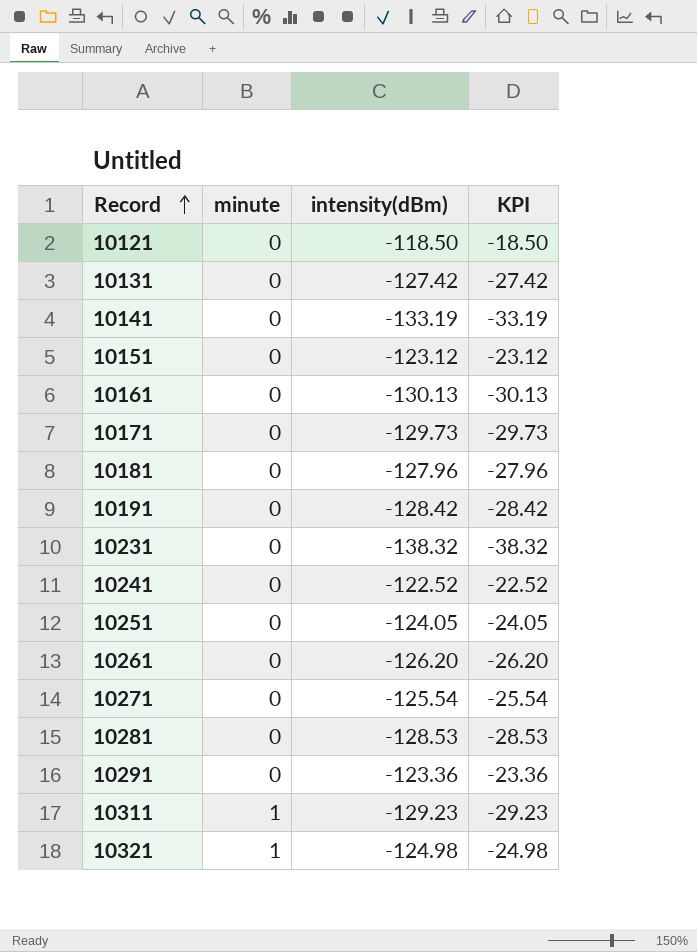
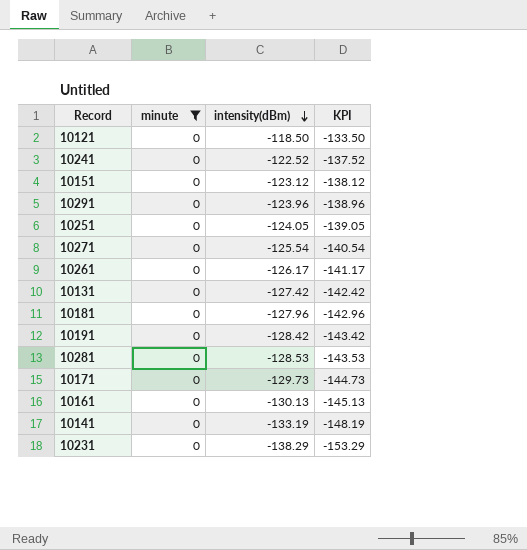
filter: none -> minute = 0
row order: Record ascending -> intensity(dBm) descending
column KPI | formula: [intensity(dBm)] + 100 -> [intensity(dBm)] - 15
10291 | intensity(dBm): -123.36 -> -123.96
10261 | intensity(dBm): -126.20 -> -126.17
10231 | intensity(dBm): -138.32 -> -138.29

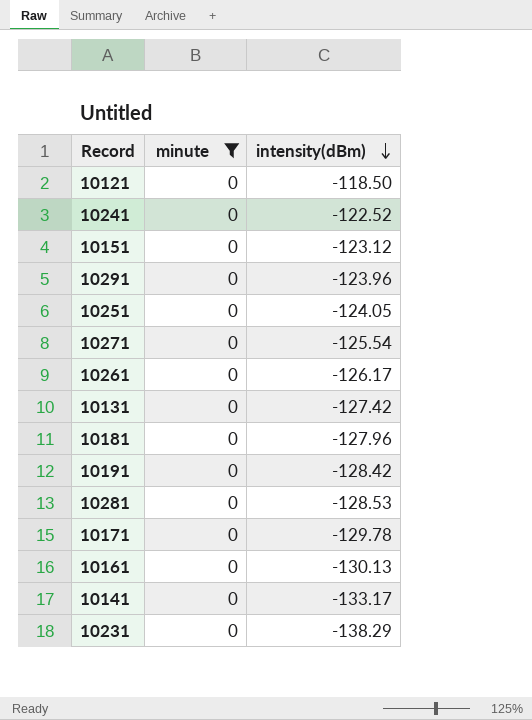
column KPI | formula: [intensity(dBm)] - 15 -> none
10171 | intensity(dBm): -129.73 -> -129.78
10141 | intensity(dBm): -133.19 -> -133.17

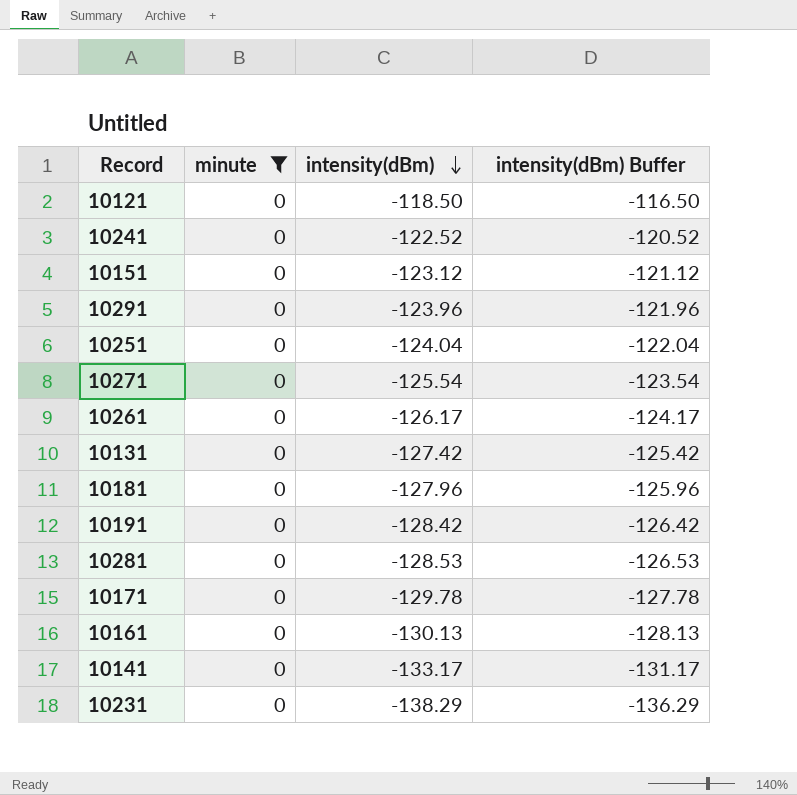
column intensity(dBm) Buffer | formula: none -> [intensity(dBm)] + 2
10251 | intensity(dBm): -124.05 -> -124.04

